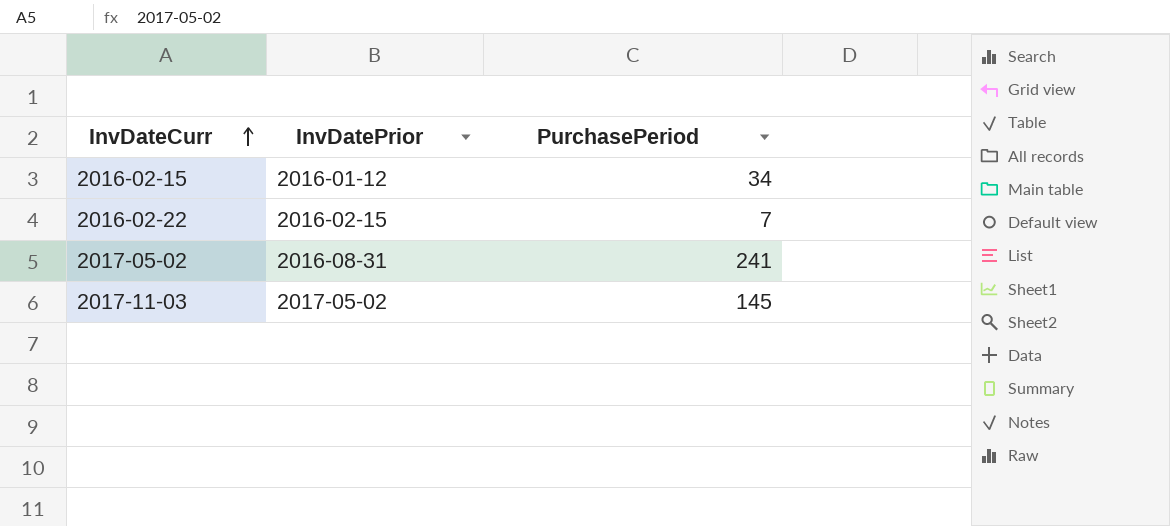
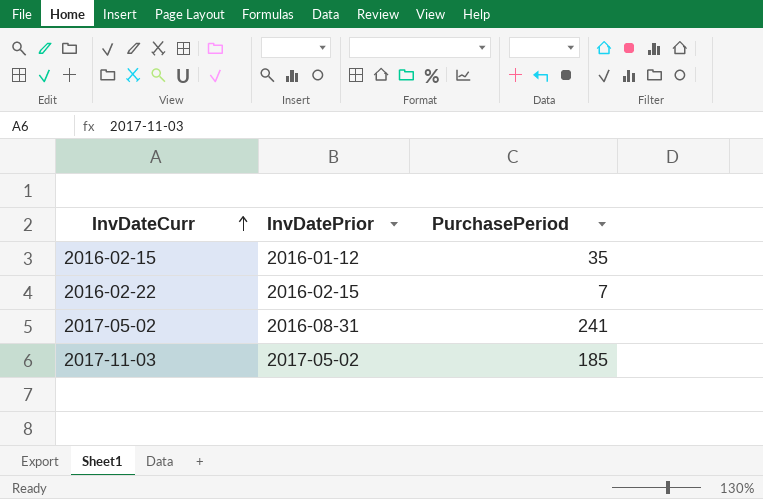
2016-02-15 | PurchasePeriod: 34 -> 35
2017-11-03 | PurchasePeriod: 145 -> 185

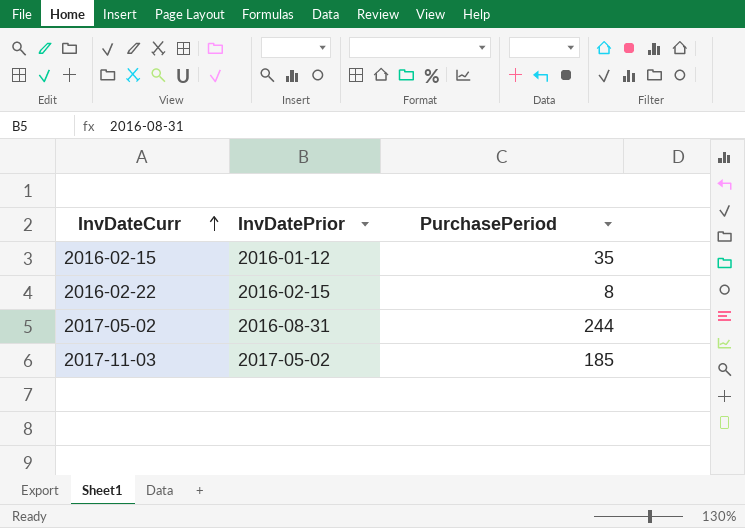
2016-02-22 | PurchasePeriod: 7 -> 8
2017-05-02 | PurchasePeriod: 241 -> 244

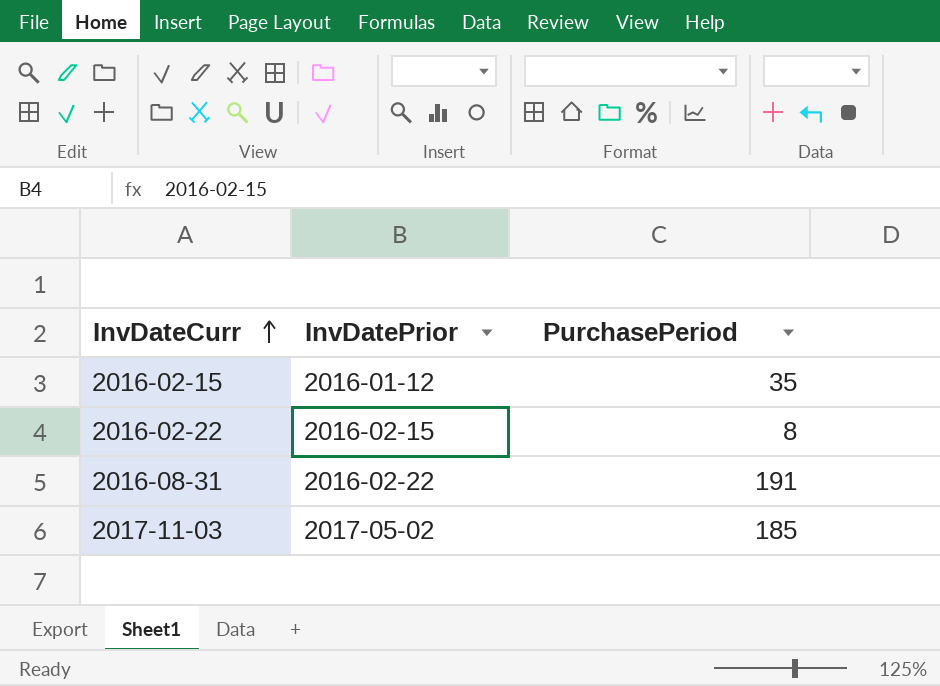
row 2017-05-02: 2016-08-31 | 244 -> none
row 2016-08-31: none -> 2016-02-22 | 191

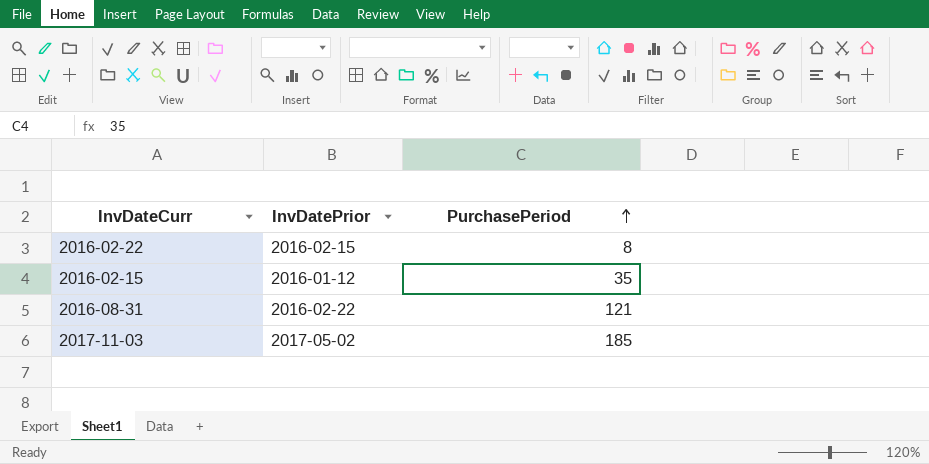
row order: InvDateCurr ascending -> PurchasePeriod ascending
2016-08-31 | PurchasePeriod: 191 -> 121

